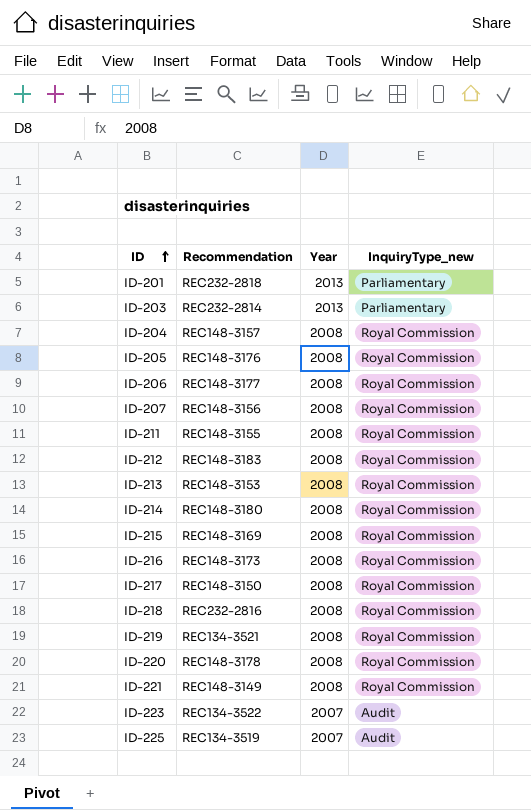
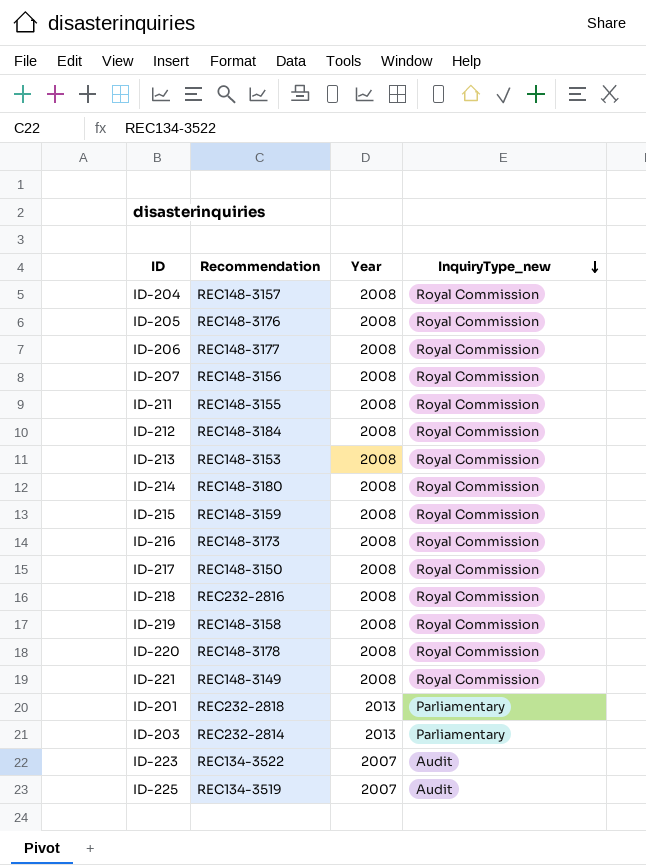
row order: ID ascending -> InquiryType_new descending
ID-212 | Recommendation: REC148-3183 -> REC148-3184
ID-215 | Recommendation: REC148-3169 -> REC148-3159
ID-219 | Recommendation: REC134-3521 -> REC148-3158

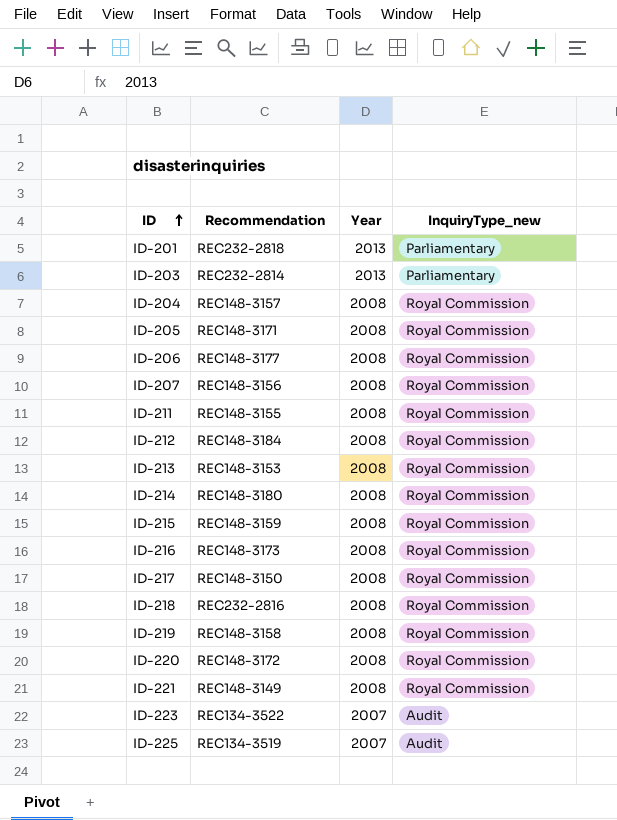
row order: InquiryType_new descending -> ID ascending
ID-205 | Recommendation: REC148-3176 -> REC148-3171
ID-220 | Recommendation: REC148-3178 -> REC148-3172

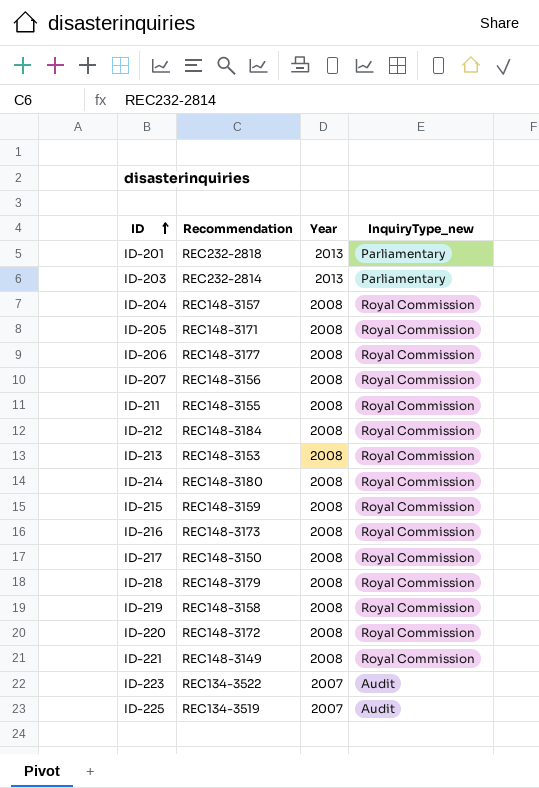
ID-218 | Recommendation: REC232-2816 -> REC148-3179

